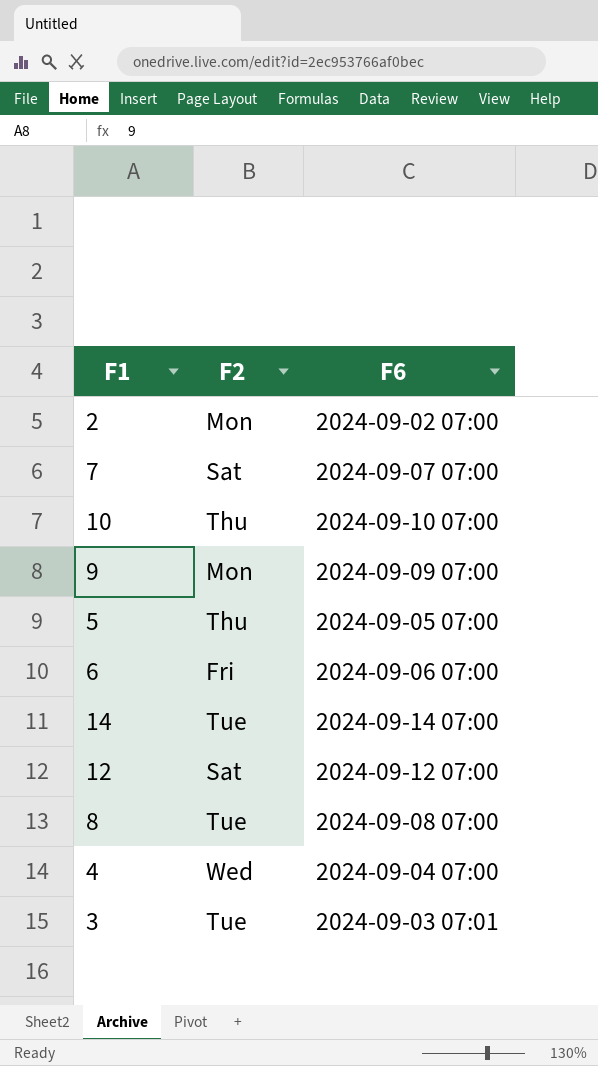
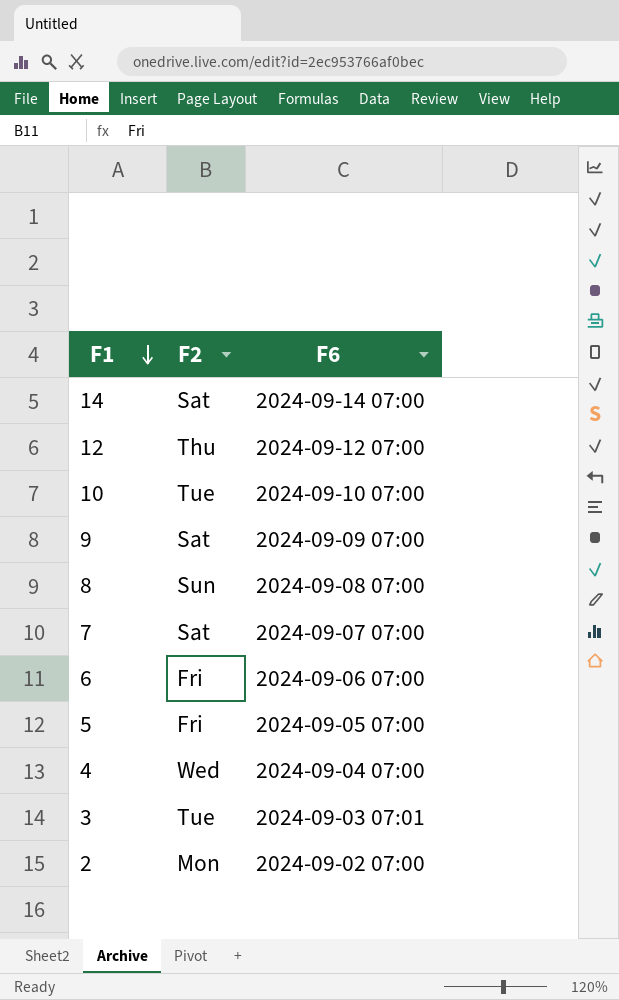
row order: none -> F1 descending
14 | F2: Tue -> Sat
12 | F2: Sat -> Thu
10 | F2: Thu -> Tue
9 | F2: Mon -> Sat
8 | F2: Tue -> Sun
5 | F2: Thu -> Fri

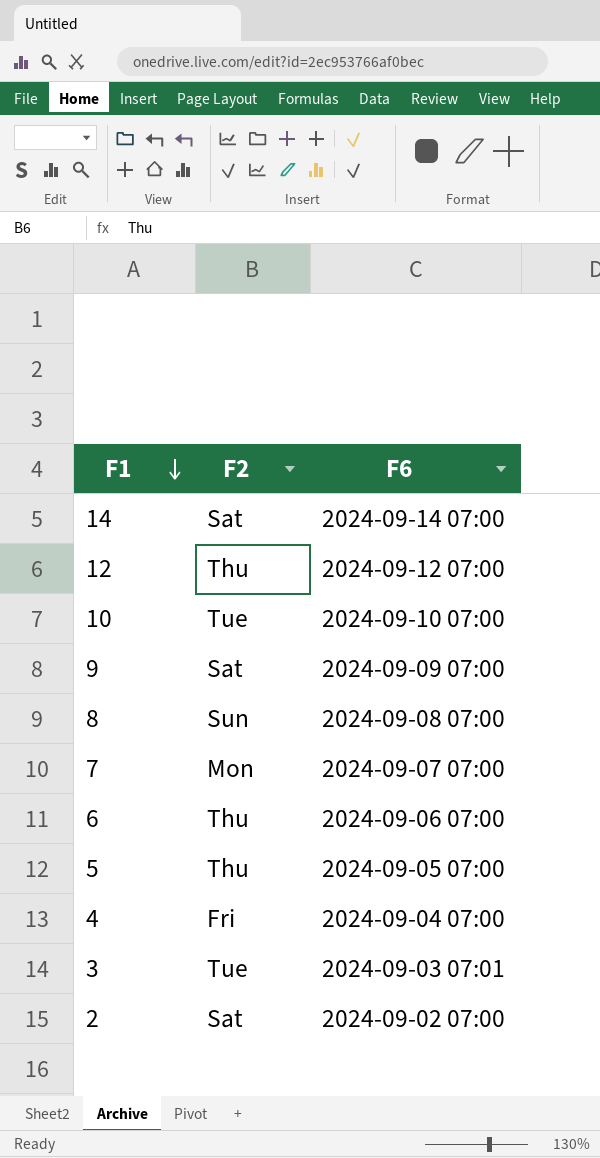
7 | F2: Sat -> Mon
6 | F2: Fri -> Thu
5 | F2: Fri -> Thu
4 | F2: Wed -> Fri
2 | F2: Mon -> Sat

